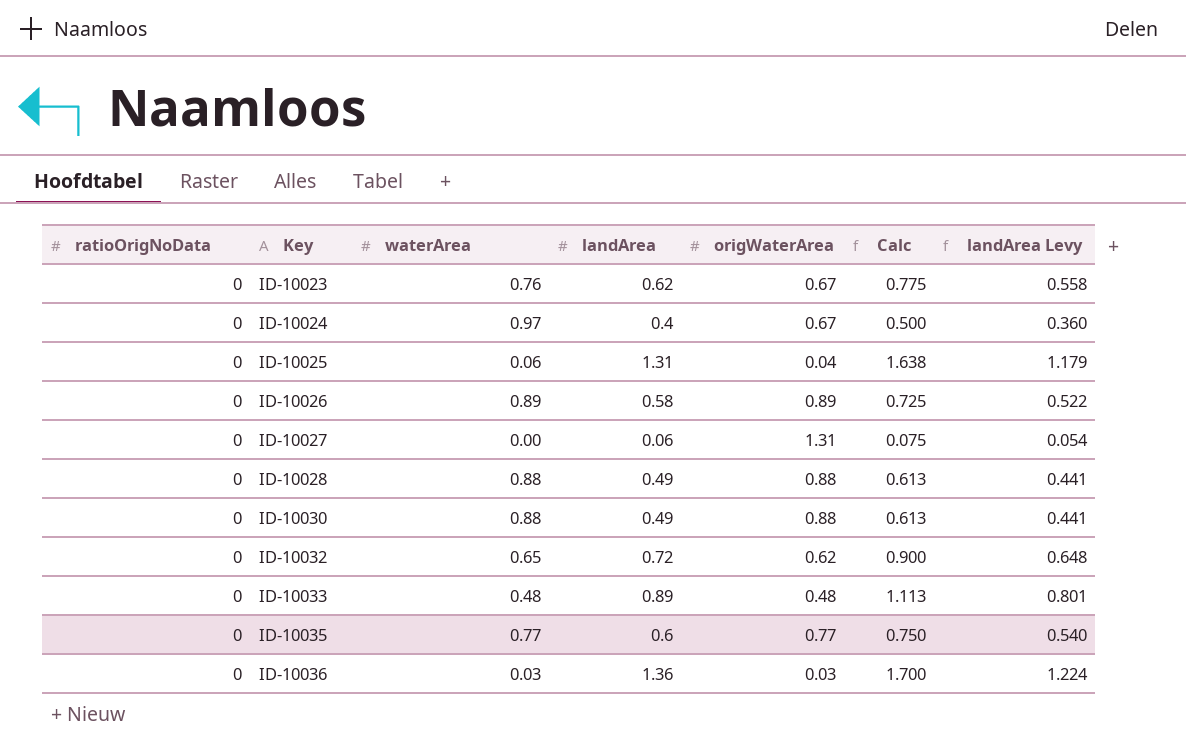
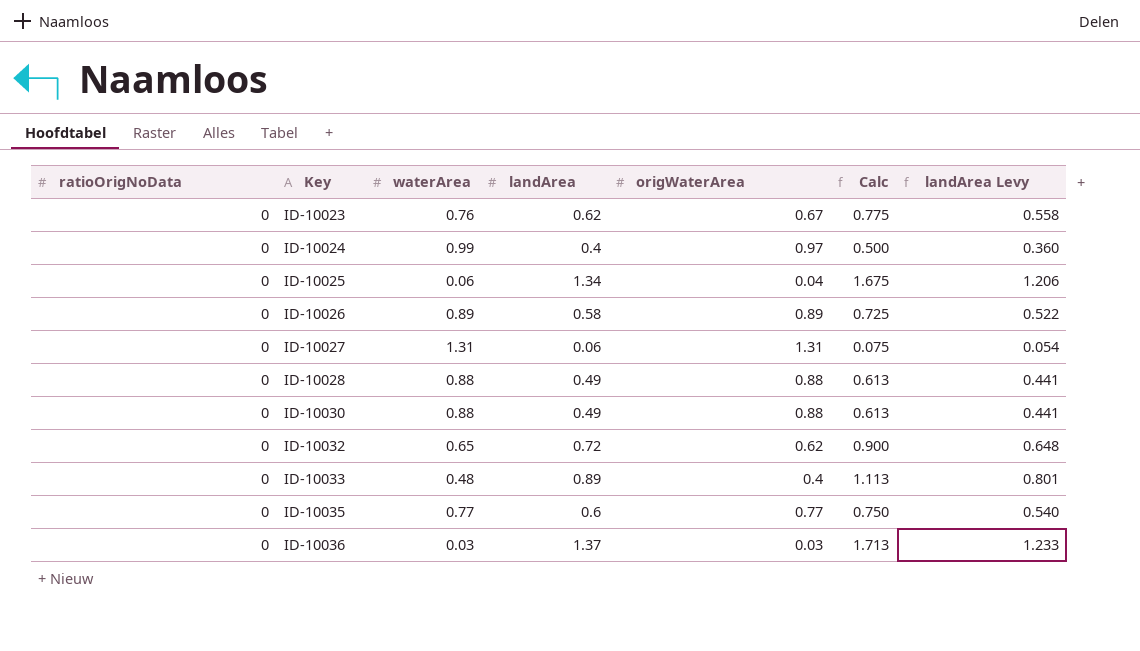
ID-10024 | waterArea: 0.97 -> 0.99
ID-10024 | origWaterArea: 0.67 -> 0.97
ID-10025 | landArea: 1.31 -> 1.34
ID-10025 | Calc: 1.638 -> 1.675
ID-10025 | landArea Levy: 1.179 -> 1.206
ID-10027 | waterArea: 0.00 -> 1.31
ID-10033 | origWaterArea: 0.48 -> 0.4
ID-10036 | landArea: 1.36 -> 1.37
ID-10036 | Calc: 1.700 -> 1.713
ID-10036 | landArea Levy: 1.224 -> 1.233

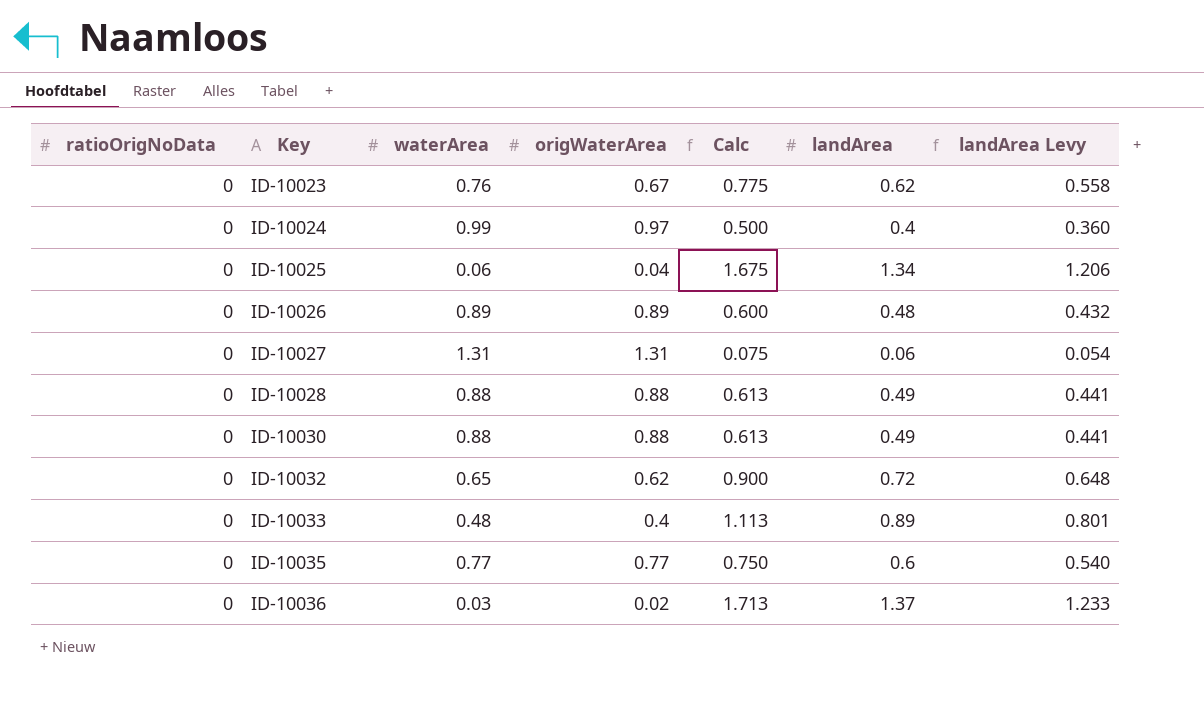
column landArea | position: 4 -> 6
ID-10026 | Calc: 0.725 -> 0.600
ID-10026 | landArea: 0.58 -> 0.48
ID-10026 | landArea Levy: 0.522 -> 0.432
ID-10036 | origWaterArea: 0.03 -> 0.02

